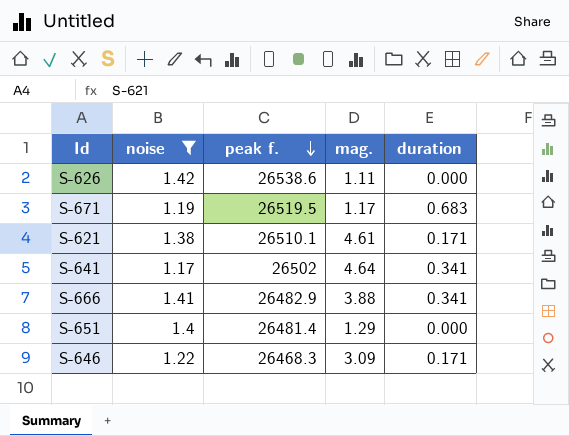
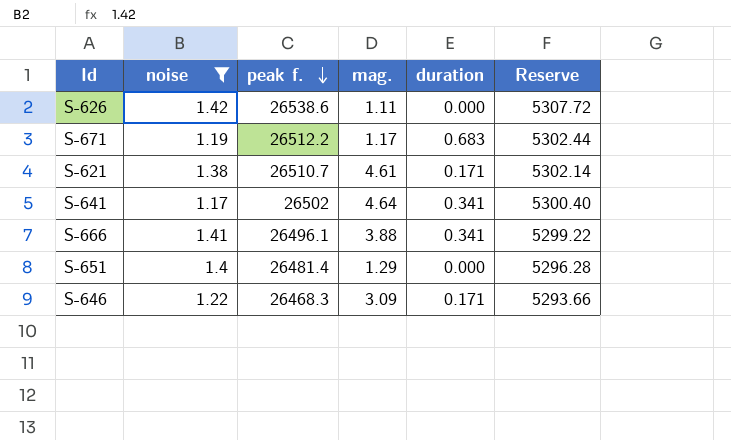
column Reserve | formula: none -> [peak f.] * 0.2
S-671 | peak f.: 26519.5 -> 26512.2
S-621 | peak f.: 26510.1 -> 26510.7
S-666 | peak f.: 26482.9 -> 26496.1

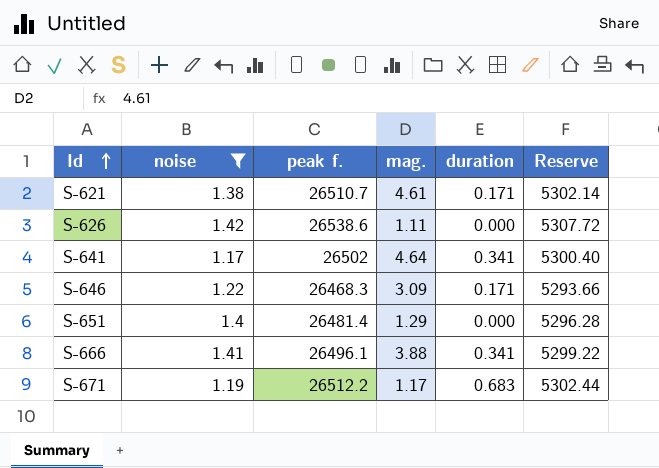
row order: peak f. descending -> Id ascending

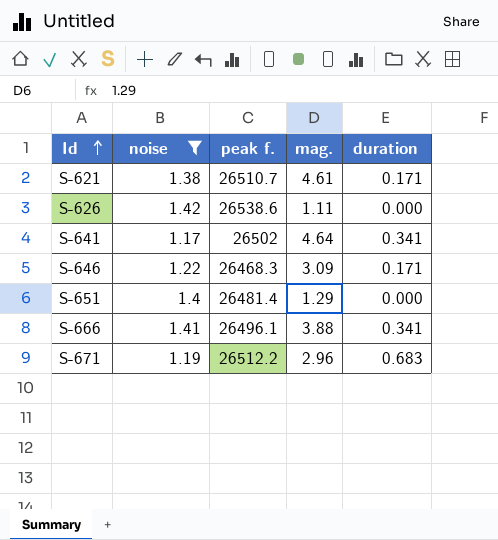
column Reserve | formula: [peak f.] * 0.2 -> none
S-671 | mag.: 1.17 -> 2.96

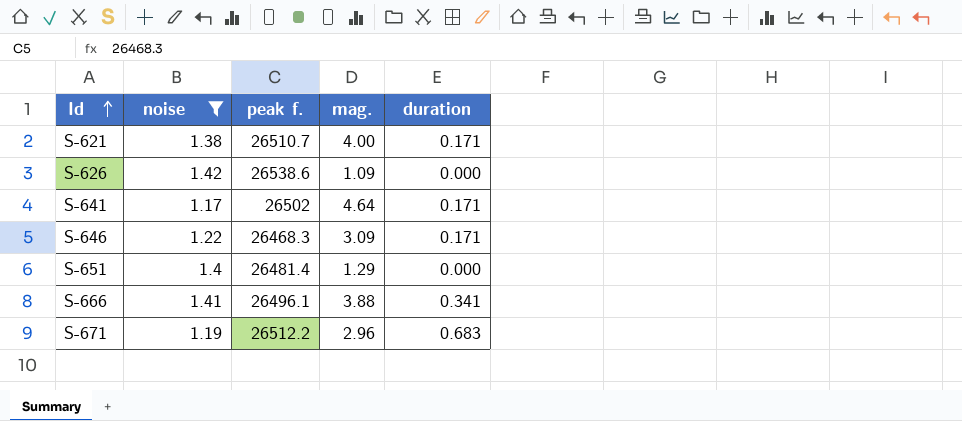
S-621 | mag.: 4.61 -> 4.00
S-626 | mag.: 1.11 -> 1.09
S-641 | duration: 0.341 -> 0.171

